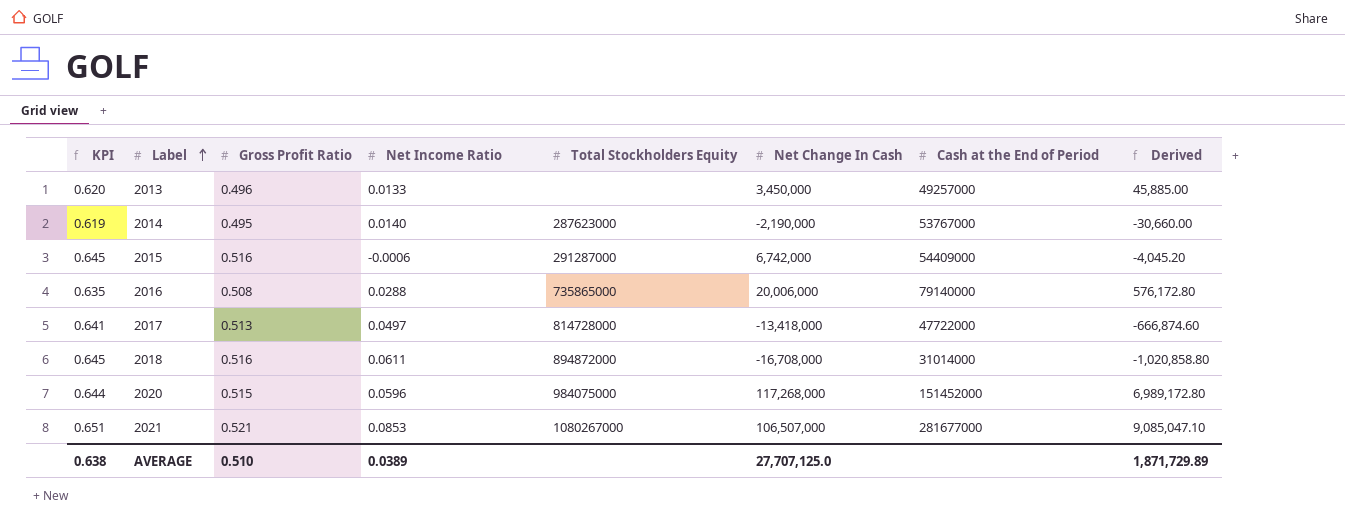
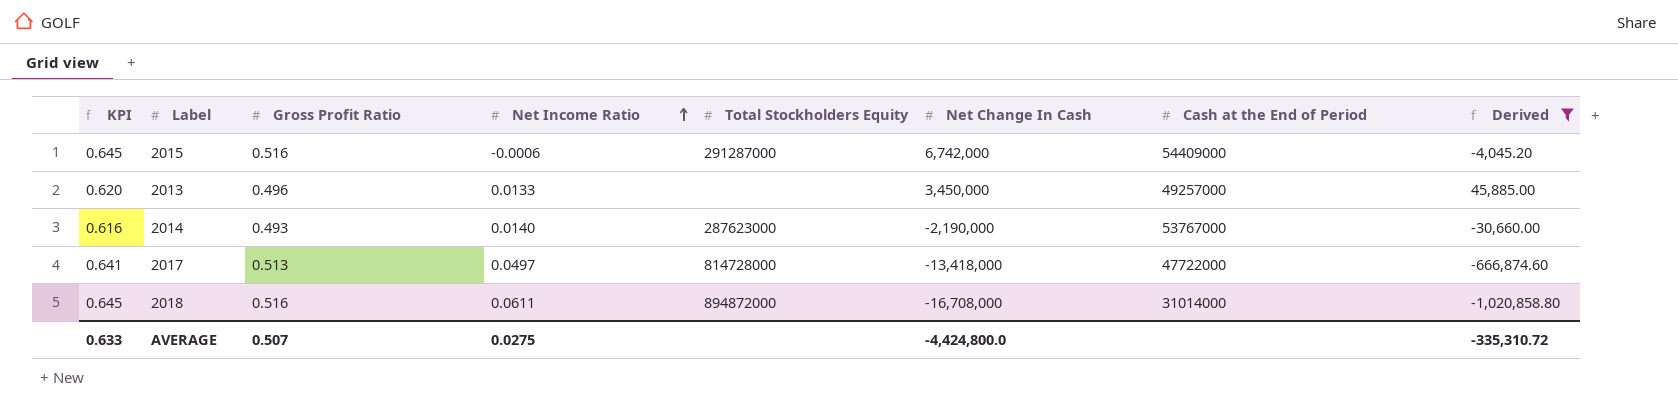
filter: none -> Derived <= 45,885.00
row order: Label ascending -> Net Income Ratio ascending
2014 | KPI: 0.619 -> 0.616
2014 | Gross Profit Ratio: 0.495 -> 0.493
AVERAGE | KPI: 0.638 -> 0.633
AVERAGE | Gross Profit Ratio: 0.510 -> 0.507
AVERAGE | Net Income Ratio: 0.0389 -> 0.0275
AVERAGE | Net Change In Cash: 27,707,125.0 -> -4,424,800.0
AVERAGE | Derived: 1,871,729.89 -> -335,310.72

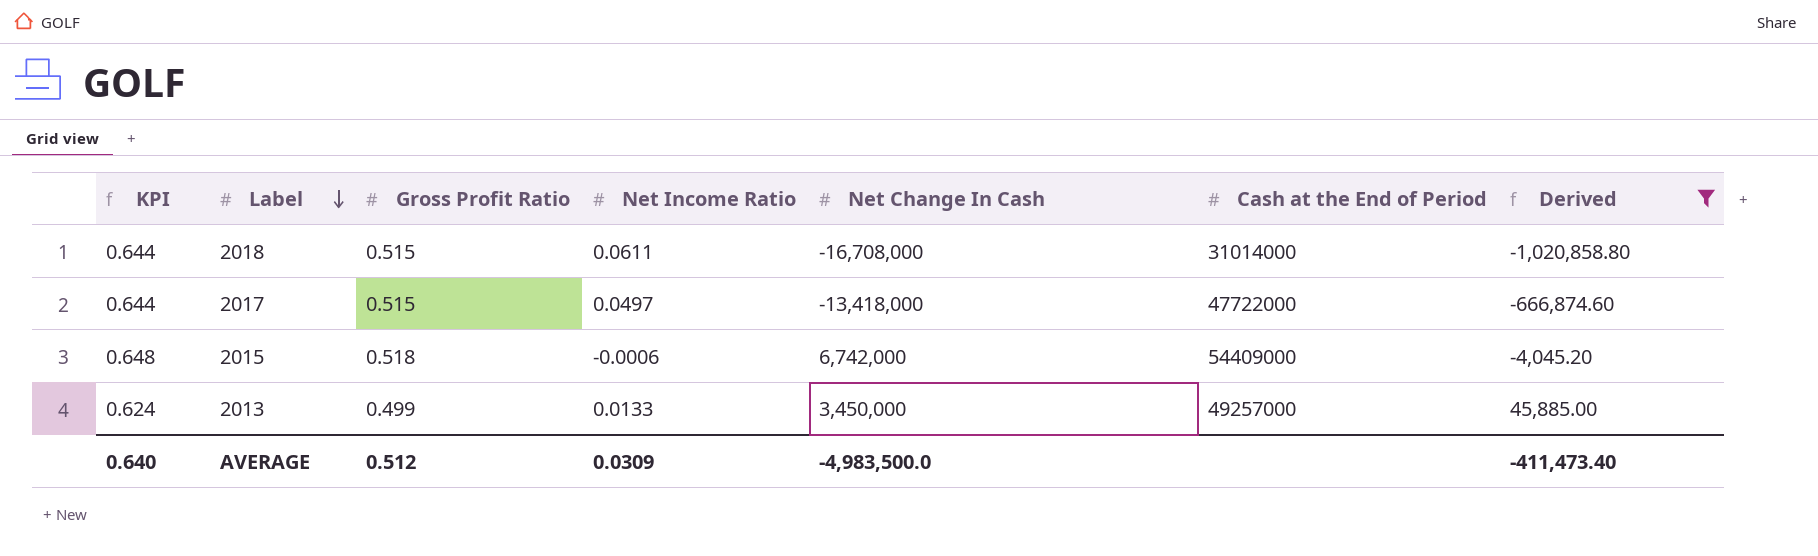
row order: Net Income Ratio ascending -> Label descending
column Total Stockholders Equity | position: 5 -> none
row 2014: 0.616 | 0.493 | 0.0140 | 287623000 | -2,190,000 | 53767000 | -30,660.00 -> none
2018 | KPI: 0.645 -> 0.644
2018 | Gross Profit Ratio: 0.516 -> 0.515
2017 | KPI: 0.641 -> 0.644
2017 | Gross Profit Ratio: 0.513 -> 0.515
2015 | KPI: 0.645 -> 0.648
2015 | Gross Profit Ratio: 0.516 -> 0.518
2013 | KPI: 0.620 -> 0.624
2013 | Gross Profit Ratio: 0.496 -> 0.499
AVERAGE | KPI: 0.633 -> 0.640
AVERAGE | Gross Profit Ratio: 0.507 -> 0.512
AVERAGE | Net Income Ratio: 0.0275 -> 0.0309
AVERAGE | Net Change In Cash: -4,424,800.0 -> -4,983,500.0
AVERAGE | Derived: -335,310.72 -> -411,473.40

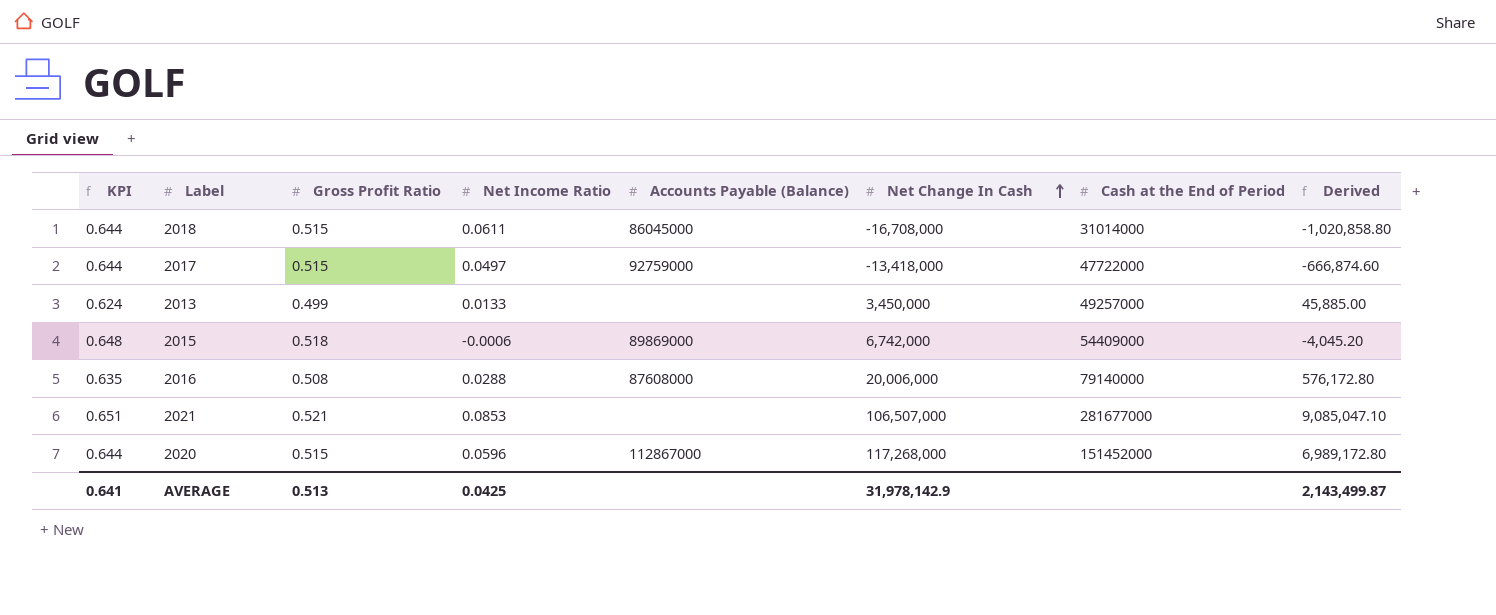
filter: Derived <= 45,885.00 -> none
row order: Label descending -> Net Change In Cash ascending
column Accounts Payable (Balance) | position: none -> 5
AVERAGE | KPI: 0.640 -> 0.641
AVERAGE | Gross Profit Ratio: 0.512 -> 0.513
AVERAGE | Net Income Ratio: 0.0309 -> 0.0425
AVERAGE | Net Change In Cash: -4,983,500.0 -> 31,978,142.9
AVERAGE | Derived: -411,473.40 -> 2,143,499.87

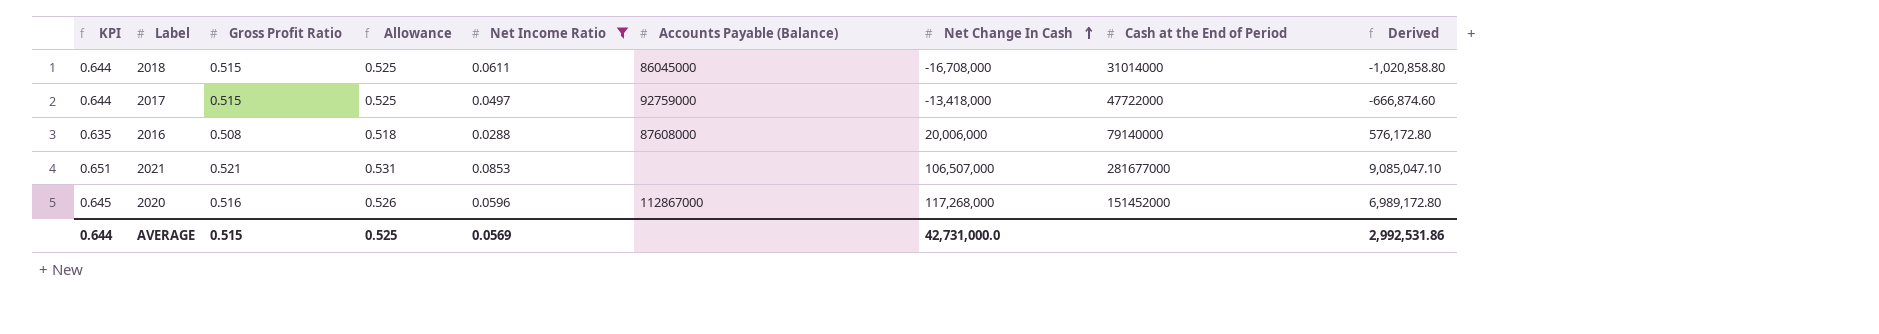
filter: none -> Net Income Ratio >= 0.0288
column Allowance | formula: none -> [Gross Profit Ratio] * 1.02
2020 | KPI: 0.644 -> 0.645
2020 | Gross Profit Ratio: 0.515 -> 0.516
AVERAGE | KPI: 0.641 -> 0.644
AVERAGE | Gross Profit Ratio: 0.513 -> 0.515
AVERAGE | Net Income Ratio: 0.0425 -> 0.0569
AVERAGE | Net Change In Cash: 31,978,142.9 -> 42,731,000.0
AVERAGE | Derived: 2,143,499.87 -> 2,992,531.86

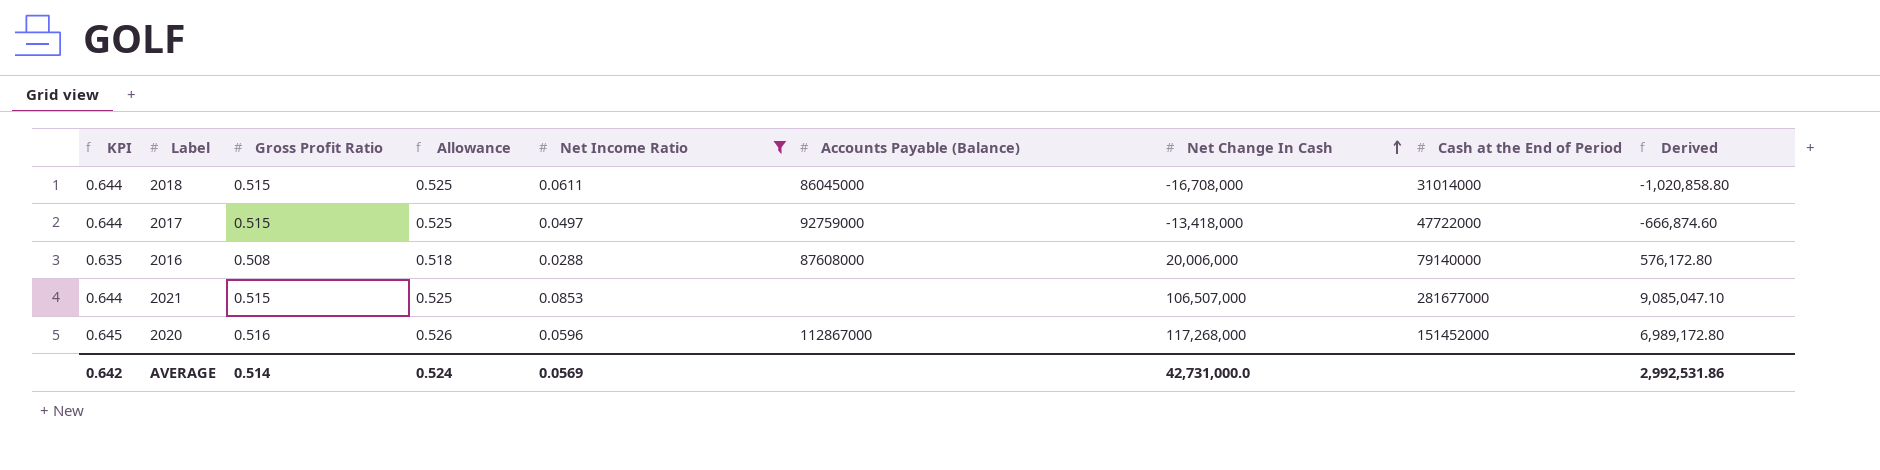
2021 | KPI: 0.651 -> 0.644
2021 | Gross Profit Ratio: 0.521 -> 0.515
2021 | Allowance: 0.531 -> 0.525
AVERAGE | KPI: 0.644 -> 0.642
AVERAGE | Gross Profit Ratio: 0.515 -> 0.514
AVERAGE | Allowance: 0.525 -> 0.524

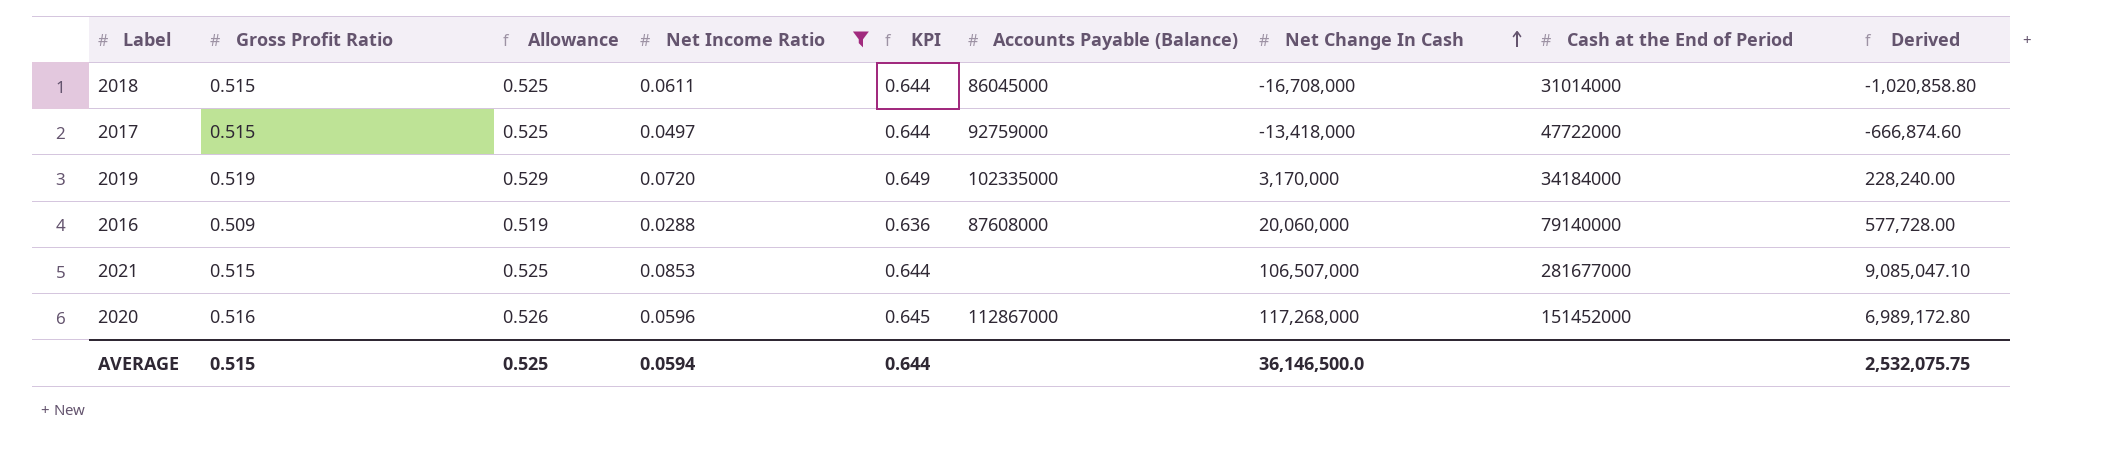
column KPI | position: 1 -> 5
row 2019: none -> 0.519 | 0.529 | 0.0720 | 0.649 | 102335000 | 3,170,000 | 34184000 | 228,240.00
2016 | Gross Profit Ratio: 0.508 -> 0.509
2016 | Allowance: 0.518 -> 0.519
2016 | KPI: 0.635 -> 0.636
2016 | Net Change In Cash: 20,006,000 -> 20,060,000
2016 | Derived: 576,172.80 -> 577,728.00
AVERAGE | Gross Profit Ratio: 0.514 -> 0.515
AVERAGE | Allowance: 0.524 -> 0.525
AVERAGE | Net Income Ratio: 0.0569 -> 0.0594
AVERAGE | KPI: 0.642 -> 0.644
AVERAGE | Net Change In Cash: 42,731,000.0 -> 36,146,500.0
AVERAGE | Derived: 2,992,531.86 -> 2,532,075.75

